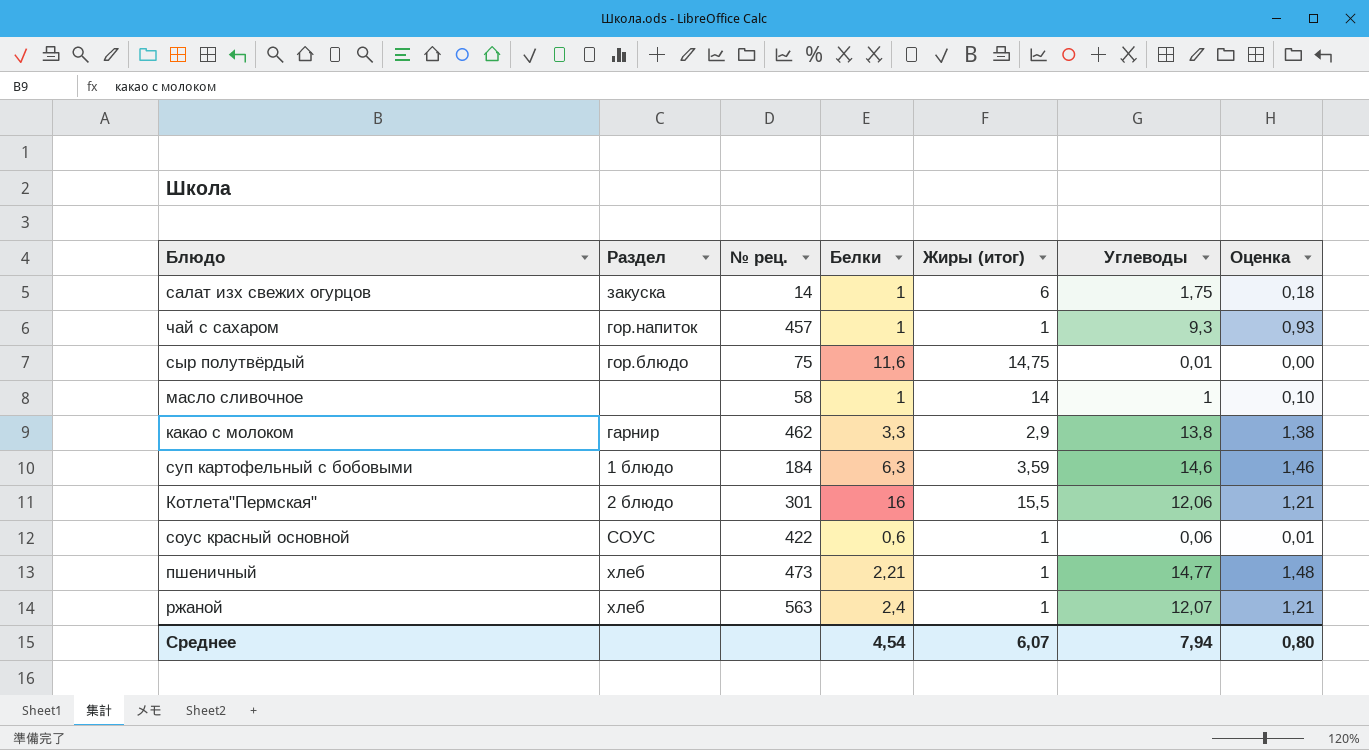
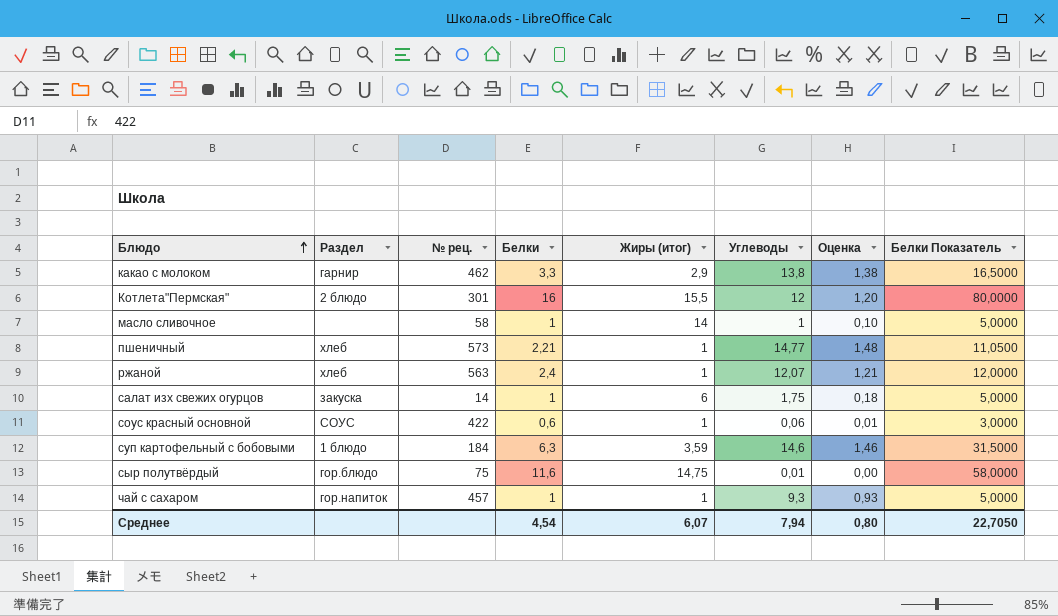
row order: none -> Блюдо ascending
column Белки Показатель | formula: none -> [Белки] * 5
Котлета"Пермская" | Углеводы: 12,06 -> 12
Котлета"Пермская" | Оценка: 1,21 -> 1,20
пшеничный | № рец.: 473 -> 573

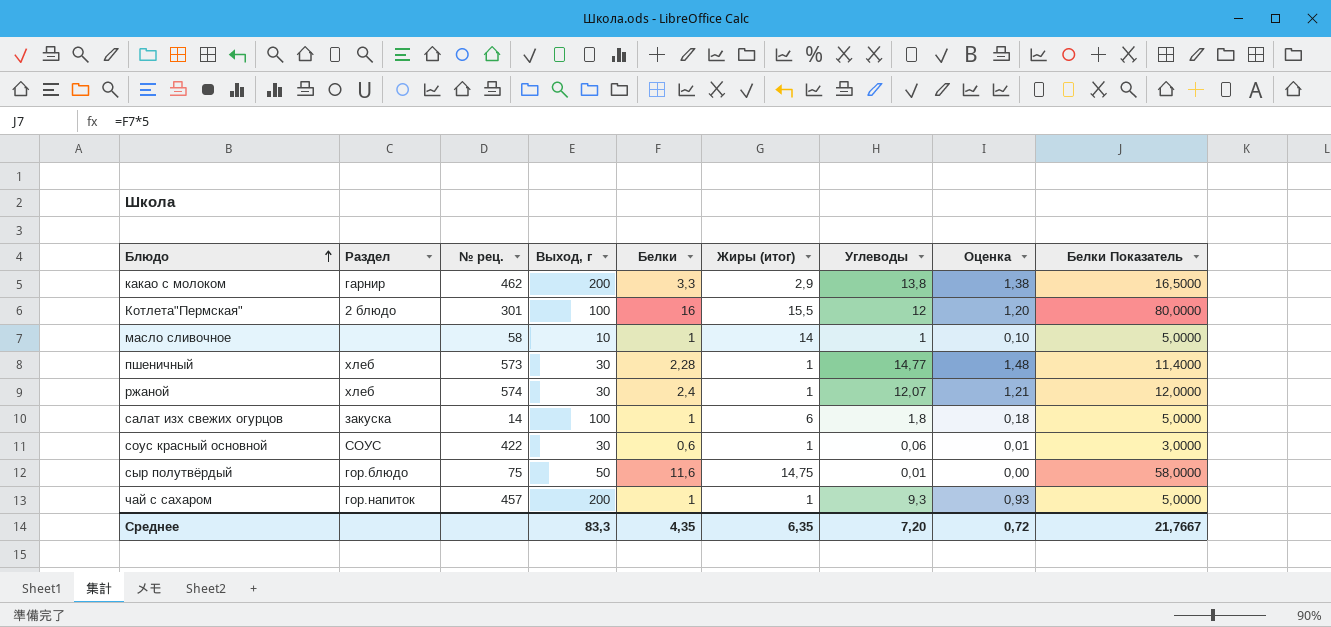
column Выход, г | position: none -> 4
row суп картофельный с бобовыми: 1 блюдо | 184 | 6,3 | 3,59 | 14,6 | 1,46 | 31,5000 -> none
пшеничный | Белки: 2,21 -> 2,28
пшеничный | Белки Показатель: 11,0500 -> 11,4000
ржаной | № рец.: 563 -> 574
салат изх свежих огурцов | Углеводы: 1,75 -> 1,8
Среднее | Белки: 4,54 -> 4,35
Среднее | Жиры (итог): 6,07 -> 6,35
Среднее | Углеводы: 7,94 -> 7,20
Среднее | Оценка: 0,80 -> 0,72
Среднее | Белки Показатель: 22,7050 -> 21,7667

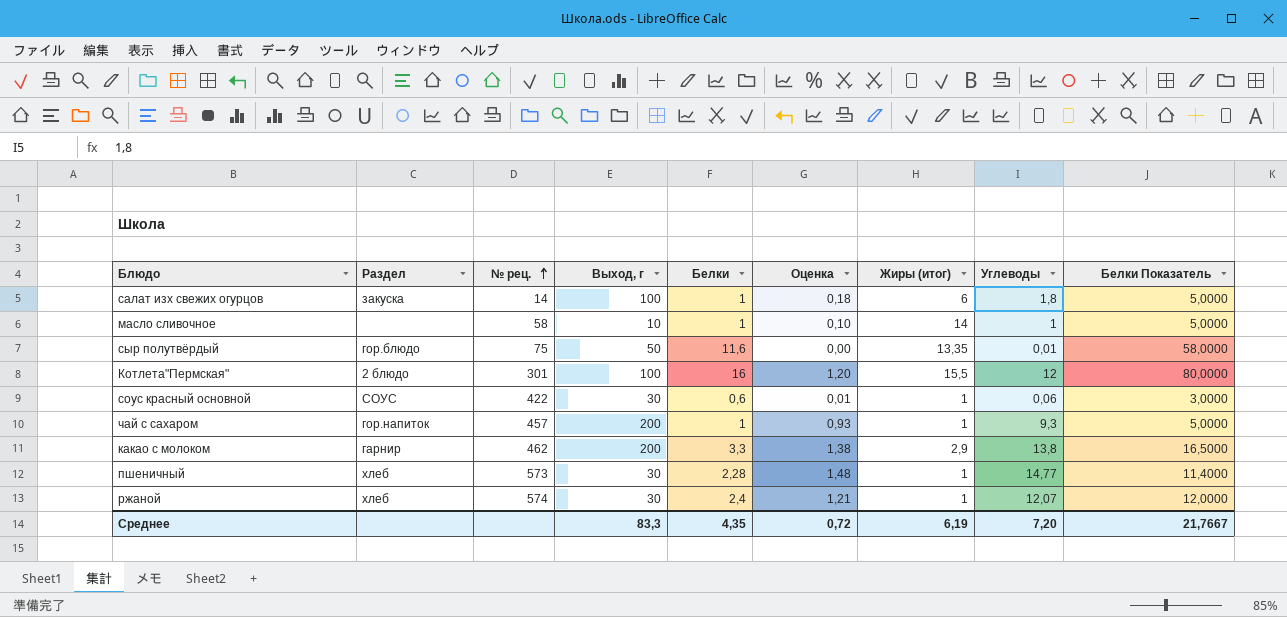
row order: Блюдо ascending -> № рец. ascending
column Оценка | position: 8 -> 6
сыр полутвёрдый | Жиры (итог): 14,75 -> 13,35
Среднее | Жиры (итог): 6,35 -> 6,19

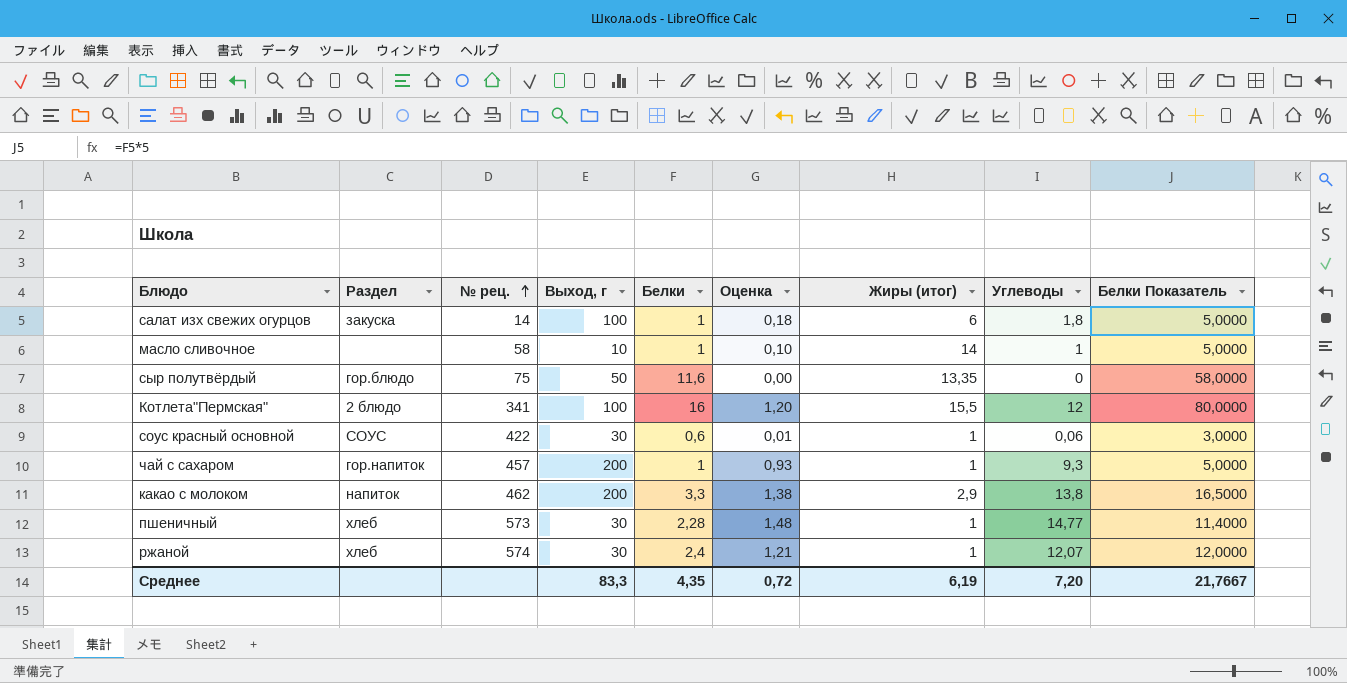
сыр полутвёрдый | Углеводы: 0,01 -> 0
Котлета"Пермская" | № рец.: 301 -> 341
какао с молоком | Раздел: гарнир -> напиток

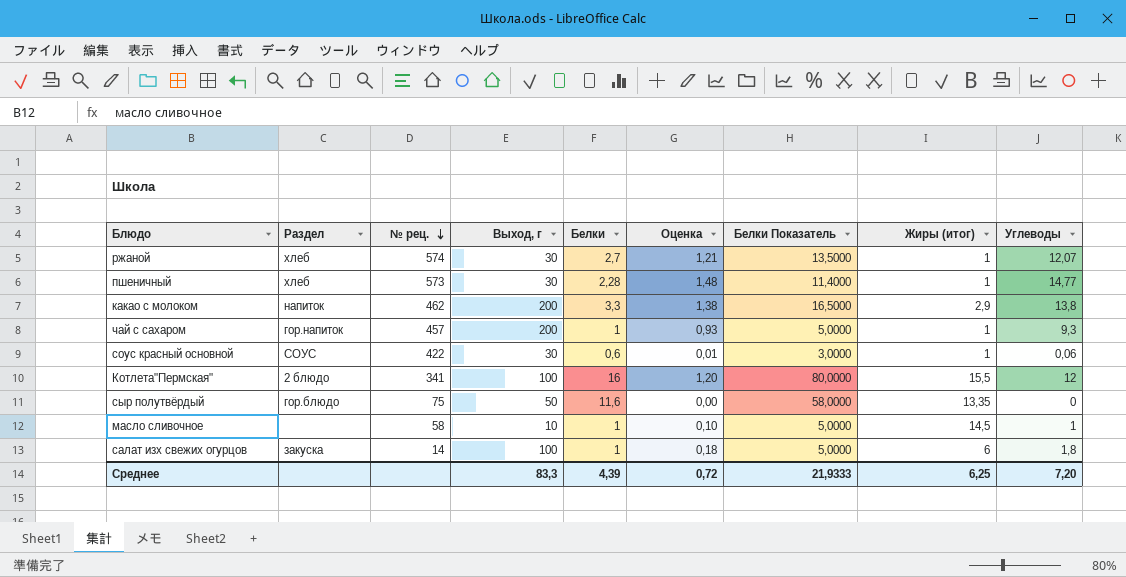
row order: № рец. ascending -> № рец. descending
column Белки Показатель | position: 9 -> 7
ржаной | Белки: 2,4 -> 2,7
ржаной | Белки Показатель: 12,0000 -> 13,5000
масло сливочное | Жиры (итог): 14 -> 14,5
Среднее | Белки: 4,35 -> 4,39
Среднее | Белки Показатель: 21,7667 -> 21,9333
Среднее | Жиры (итог): 6,19 -> 6,25

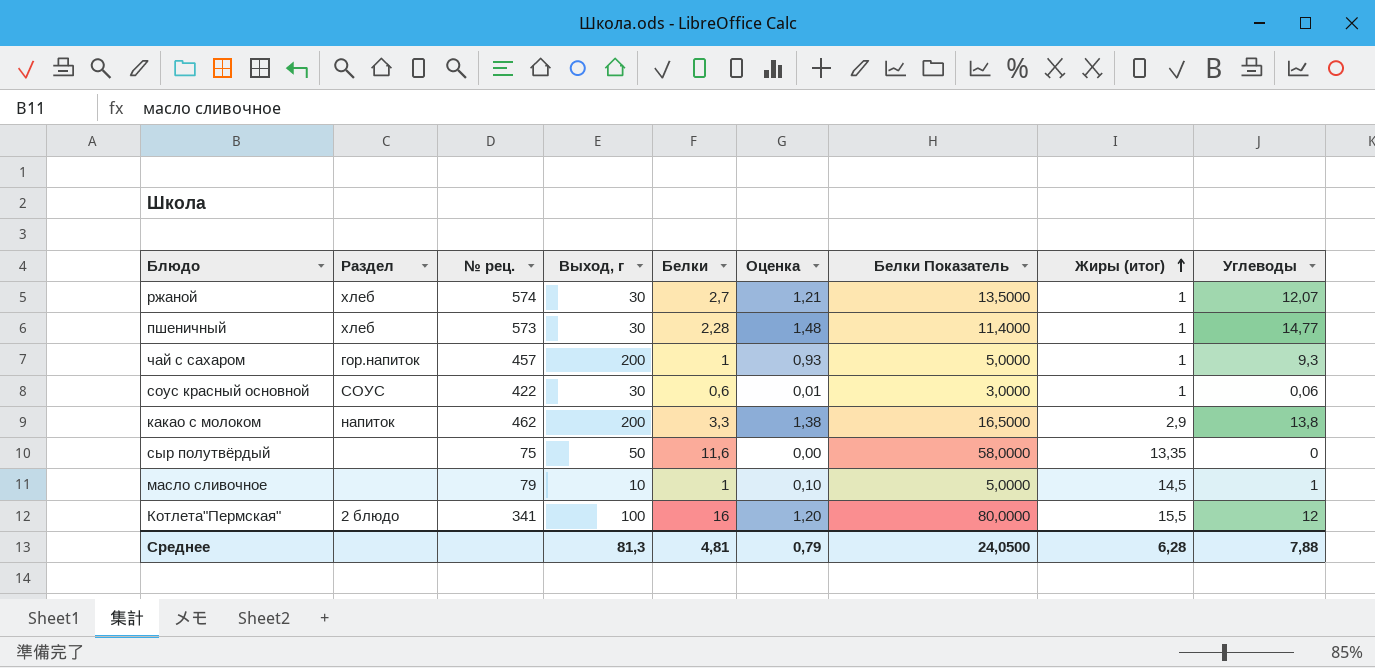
row order: № рец. descending -> Жиры (итог) ascending
row салат изх свежих огурцов: закуска | 14 | 100 | 1 | 0,18 | 5,0000 | 6 | 1,8 -> none
сыр полутвёрдый | Раздел: гор.блюдо -> none
масло сливочное | № рец.: 58 -> 79
Среднее | Выход, г: 83,3 -> 81,3
Среднее | Белки: 4,39 -> 4,81
Среднее | Оценка: 0,72 -> 0,79
Среднее | Белки Показатель: 21,9333 -> 24,0500
Среднее | Жиры (итог): 6,25 -> 6,28
Среднее | Углеводы: 7,20 -> 7,88

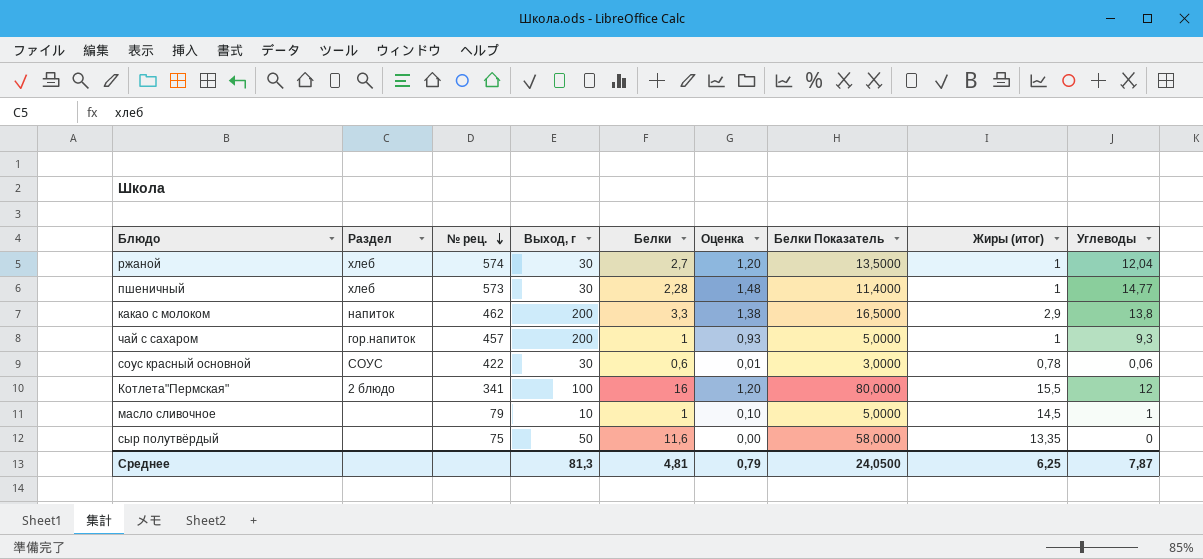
row order: Жиры (итог) ascending -> № рец. descending
ржаной | Оценка: 1,21 -> 1,20
ржаной | Углеводы: 12,07 -> 12,04
соус красный основной | Жиры (итог): 1 -> 0,78
Среднее | Жиры (итог): 6,28 -> 6,25
Среднее | Углеводы: 7,88 -> 7,87

